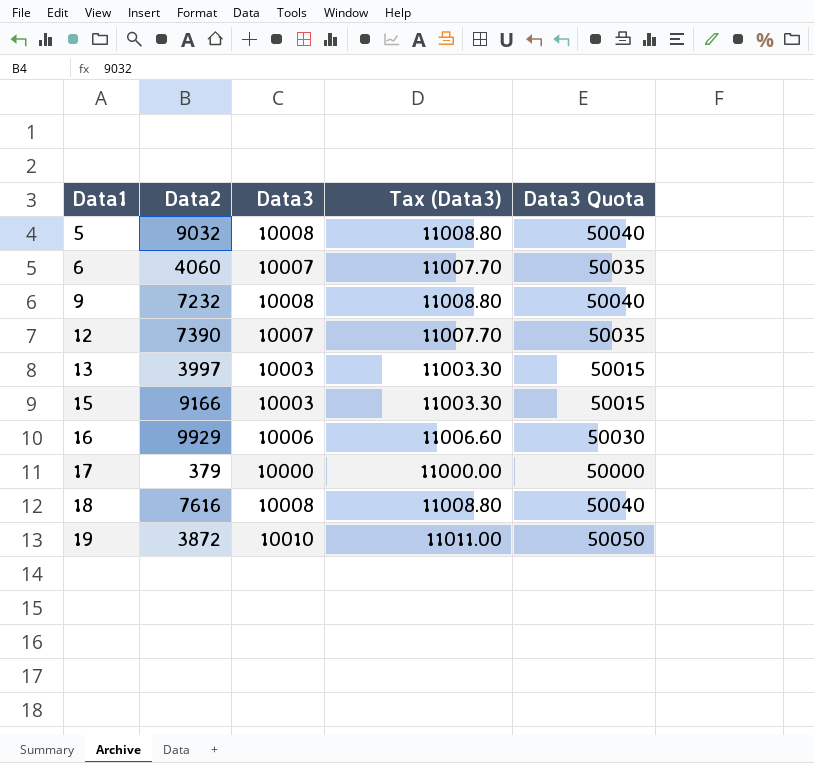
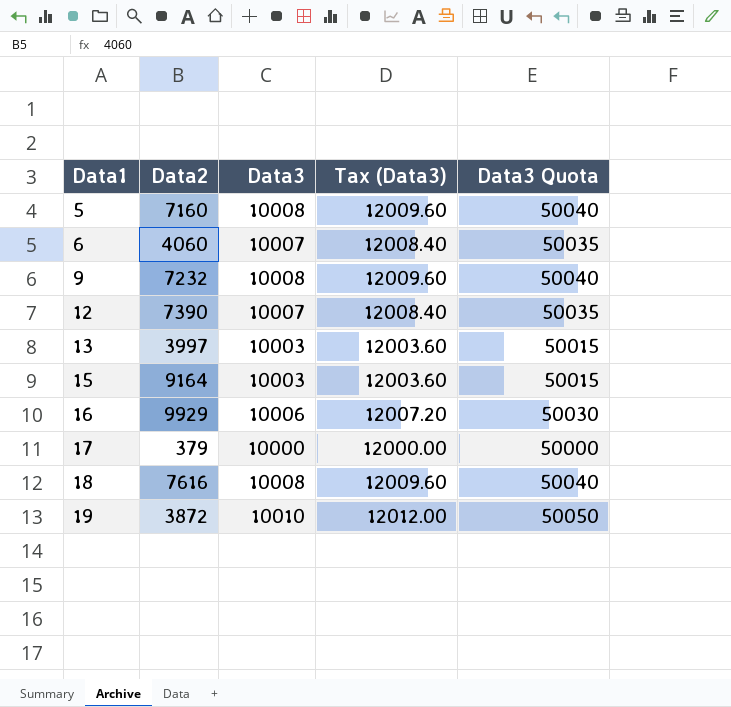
column Tax (Data3) | formula: [Data3] * 1.1 -> [Data3] * 1.2
5 | Data2: 9032 -> 7160
15 | Data2: 9166 -> 9164

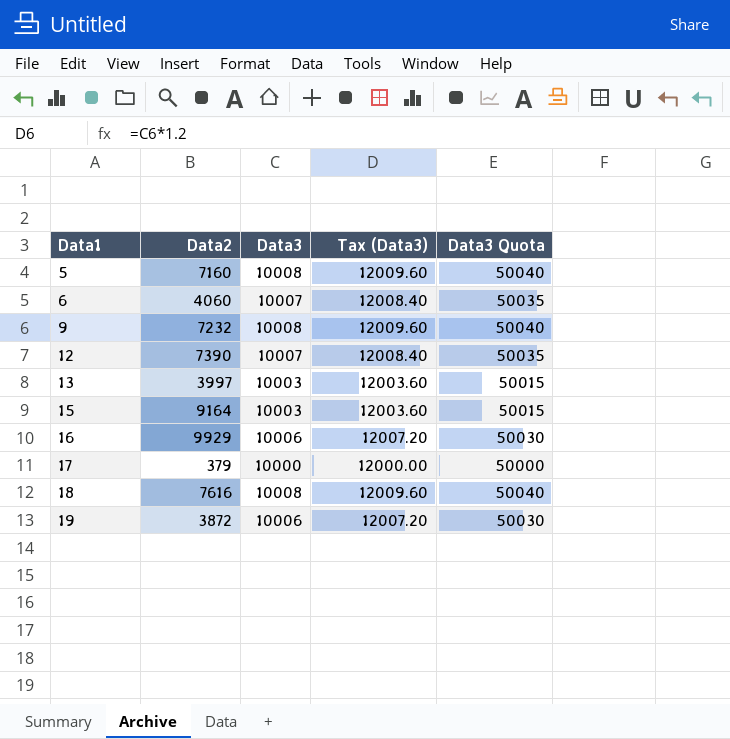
19 | Data3: 10010 -> 10006
19 | Tax (Data3): 12012.00 -> 12007.20
19 | Data3 Quota: 50050 -> 50030

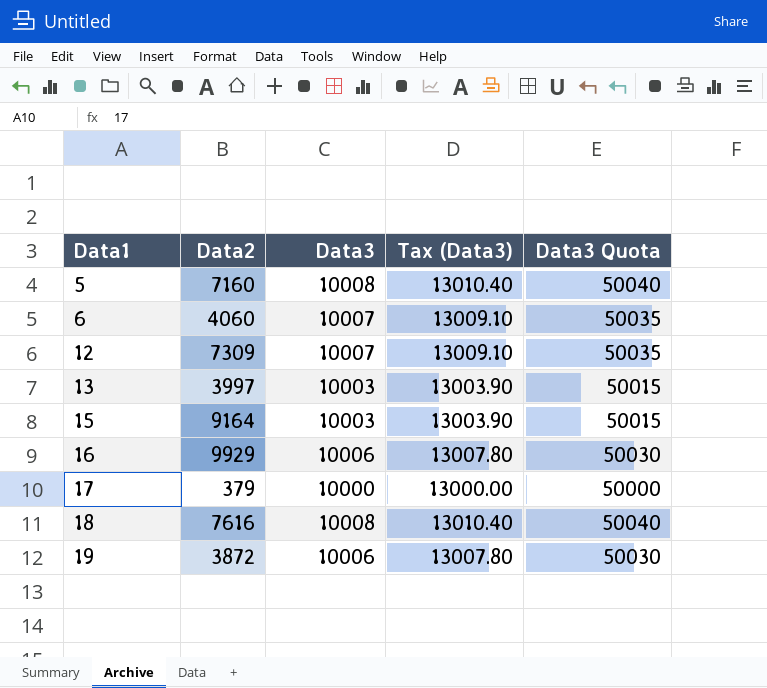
column Tax (Data3) | formula: [Data3] * 1.2 -> [Data3] * 1.3
row 9: 7232 | 10008 | 12009.60 | 50040 -> none
12 | Data2: 7390 -> 7309

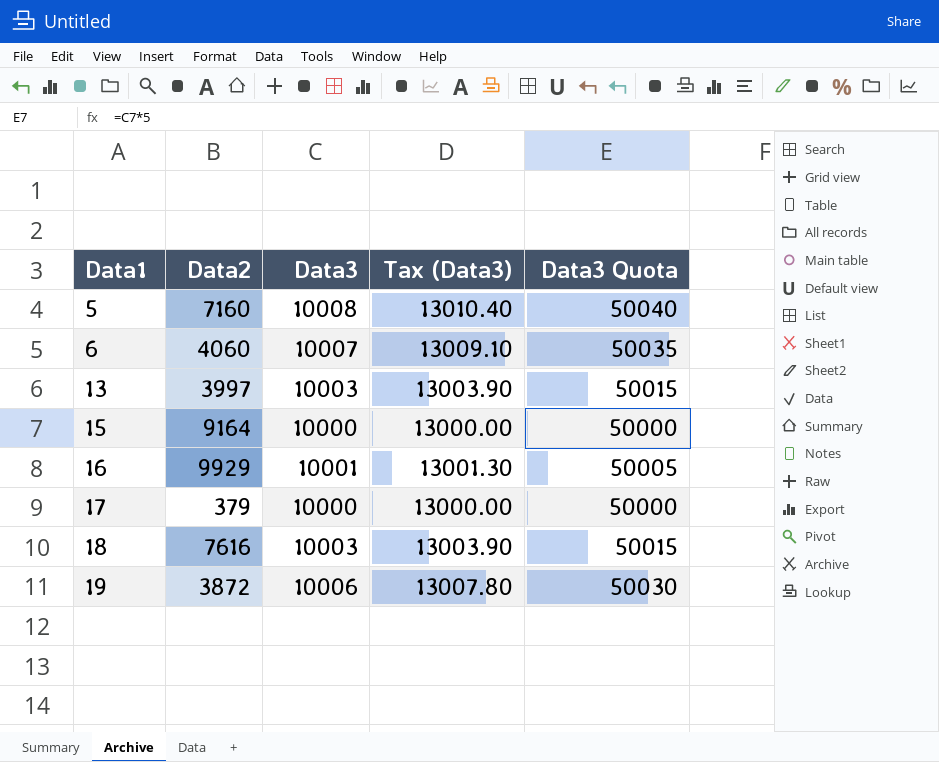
row 12: 7309 | 10007 | 13009.10 | 50035 -> none
15 | Data3: 10003 -> 10000
15 | Tax (Data3): 13003.90 -> 13000.00
15 | Data3 Quota: 50015 -> 50000
16 | Data3: 10006 -> 10001
16 | Tax (Data3): 13007.80 -> 13001.30
16 | Data3 Quota: 50030 -> 50005
18 | Data3: 10008 -> 10003
18 | Tax (Data3): 13010.40 -> 13003.90
18 | Data3 Quota: 50040 -> 50015

